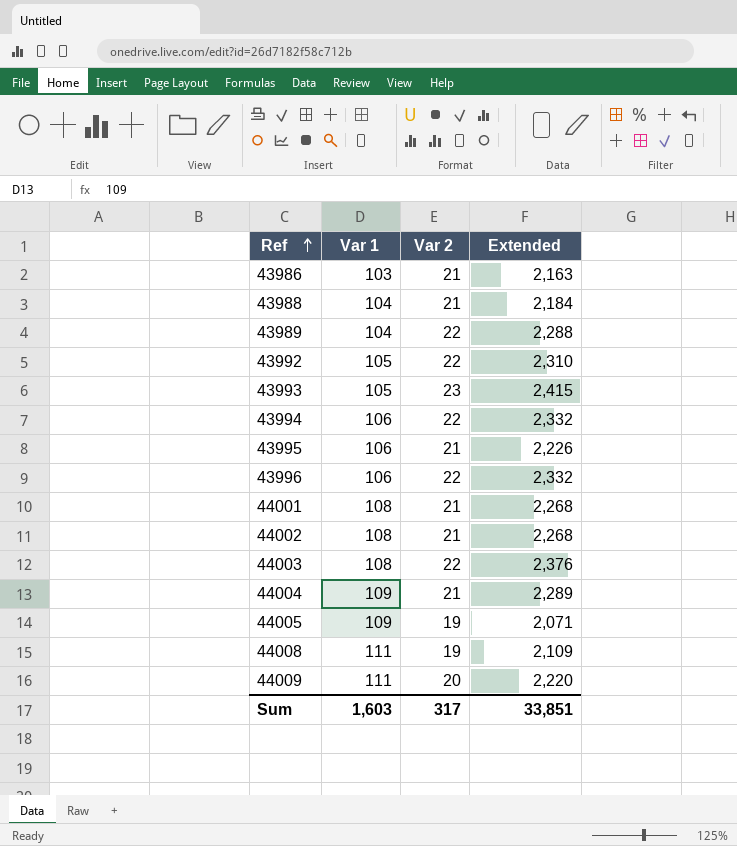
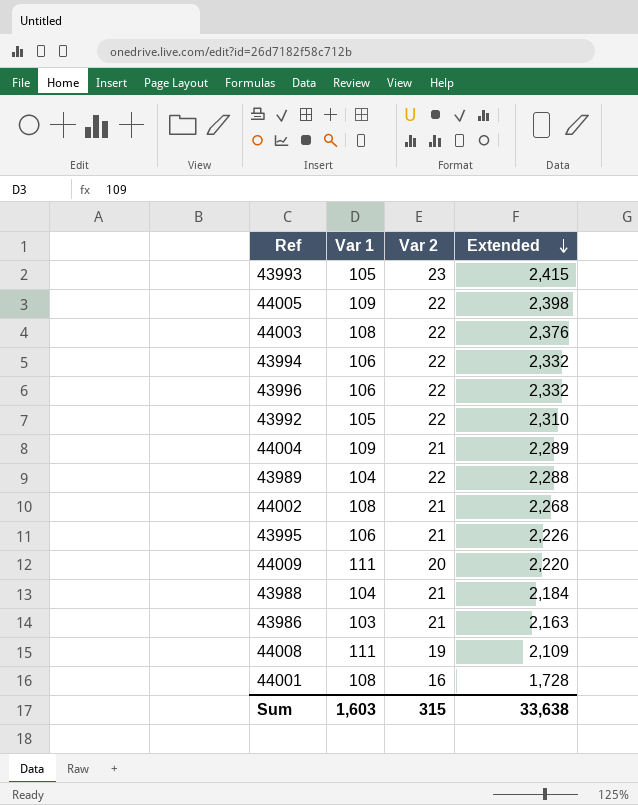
row order: Ref ascending -> Extended descending
44005 | Var 2: 19 -> 22
44005 | Extended: 2,071 -> 2,398
44001 | Var 2: 21 -> 16
44001 | Extended: 2,268 -> 1,728
Sum | Var 2: 317 -> 315
Sum | Extended: 33,851 -> 33,638

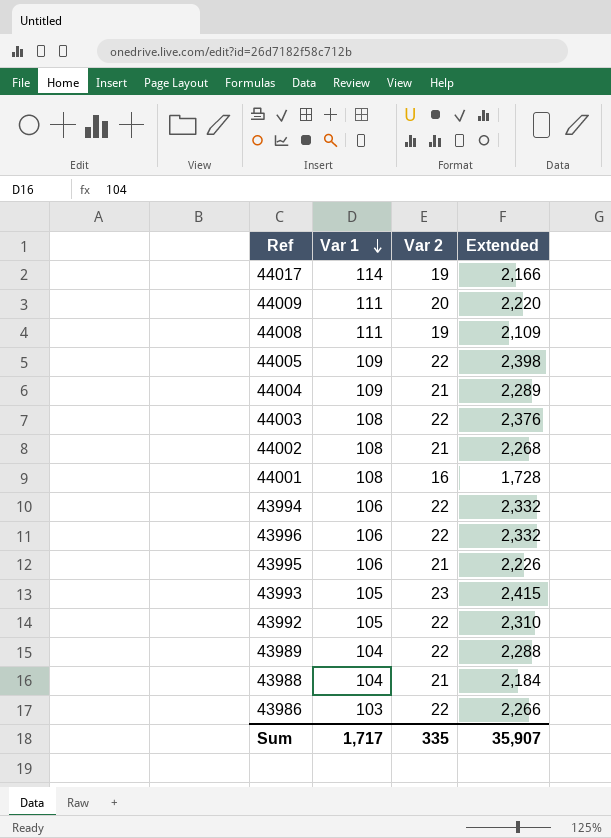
row order: Extended descending -> Var 1 descending
row 44017: none -> 114 | 19 | 2,166
43986 | Var 2: 21 -> 22
43986 | Extended: 2,163 -> 2,266
Sum | Var 1: 1,603 -> 1,717
Sum | Var 2: 315 -> 335
Sum | Extended: 33,638 -> 35,907

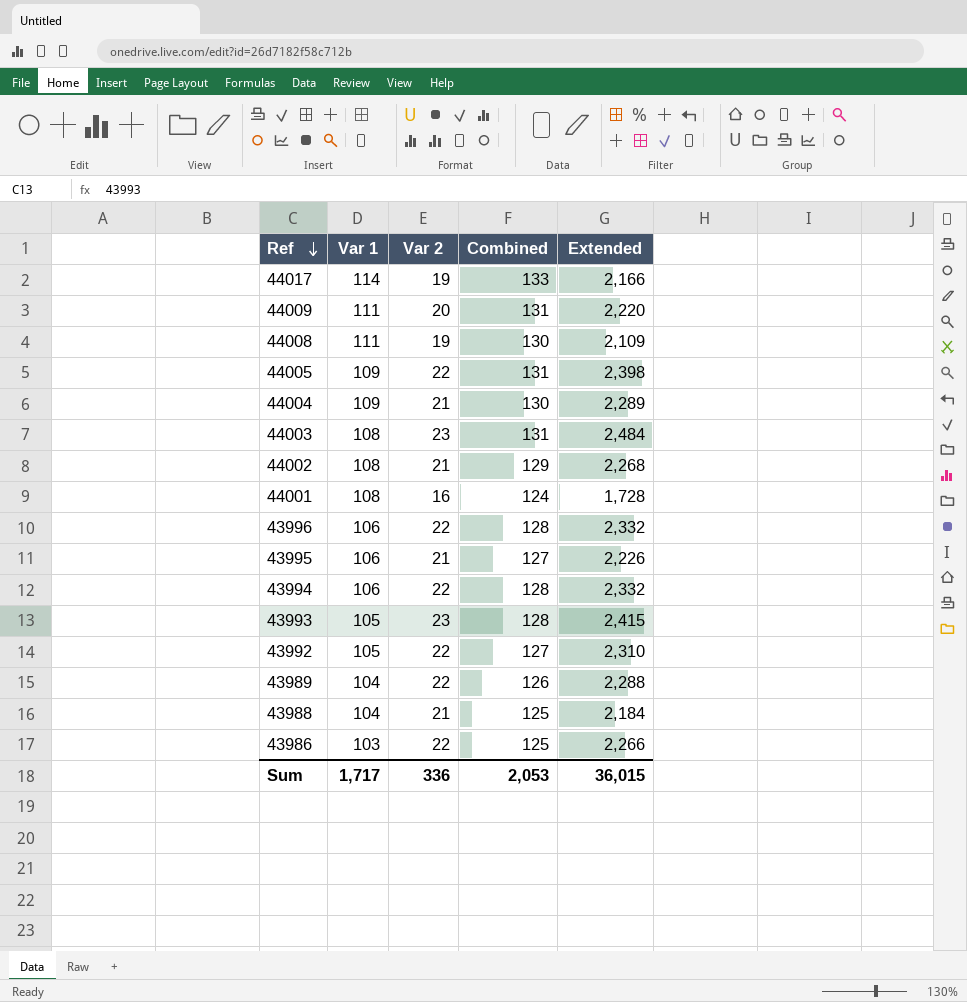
row order: Var 1 descending -> Ref descending
column Combined | formula: none -> [Var 1] + [Var 2]
44003 | Var 2: 22 -> 23
44003 | Extended: 2,376 -> 2,484
Sum | Var 2: 335 -> 336
Sum | Extended: 35,907 -> 36,015

